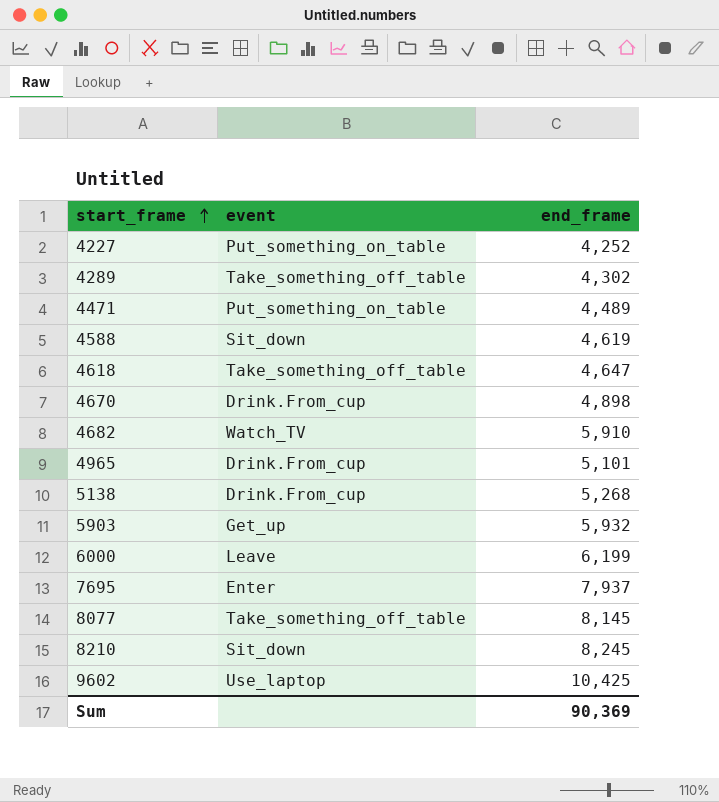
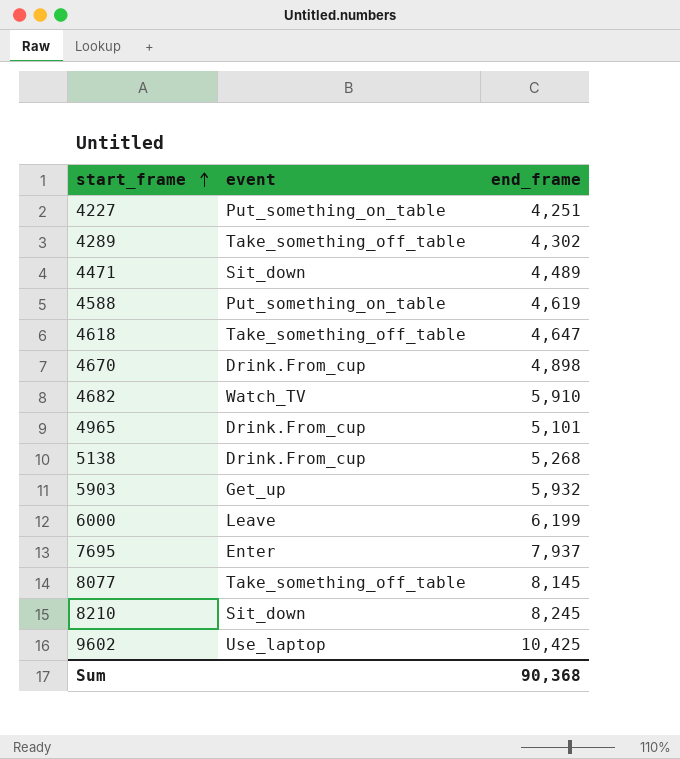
4227 | end_frame: 4,252 -> 4,251
4471 | event: Put_something_on_table -> Sit_down
4588 | event: Sit_down -> Put_something_on_table
Sum | end_frame: 90,369 -> 90,368

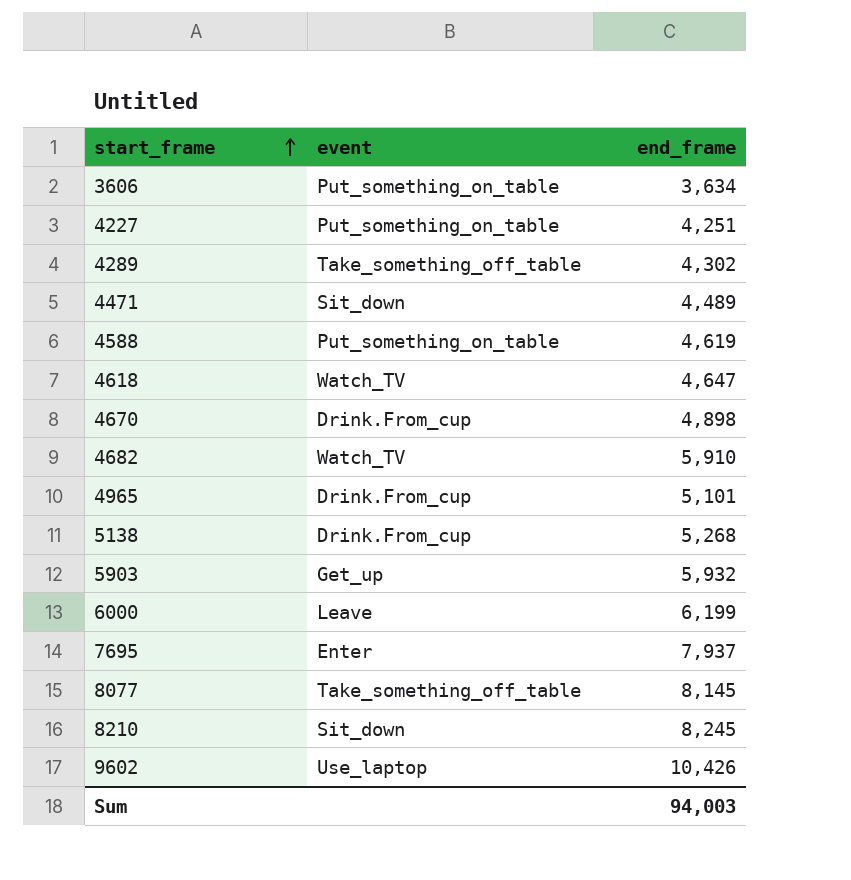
row 3606: none -> Put_something_on_table | 3,634
4618 | event: Take_something_off_table -> Watch_TV
9602 | end_frame: 10,425 -> 10,426
Sum | end_frame: 90,368 -> 94,003

